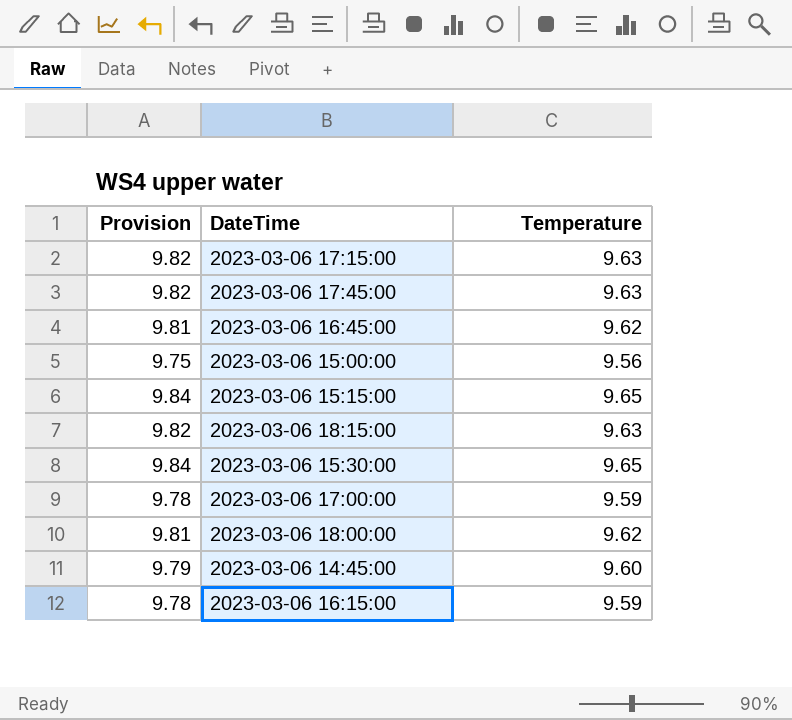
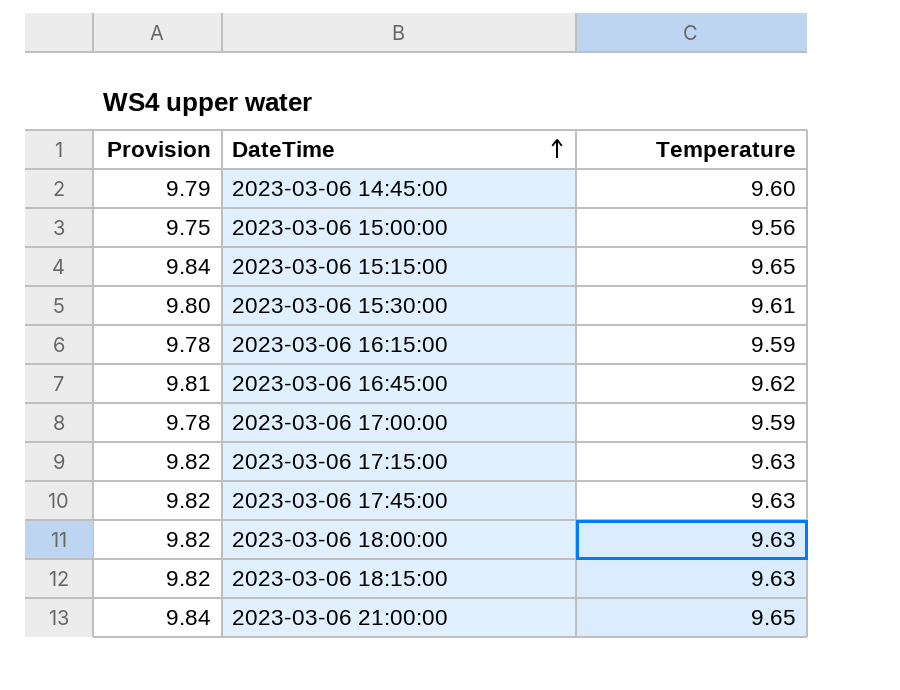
row order: none -> DateTime ascending
2023-03-06 15:30:00 | Provision: 9.84 -> 9.80
2023-03-06 15:30:00 | Temperature: 9.65 -> 9.61
2023-03-06 18:00:00 | Provision: 9.81 -> 9.82
2023-03-06 18:00:00 | Temperature: 9.62 -> 9.63
row 2023-03-06 21:00:00: none -> 9.84 | 9.65

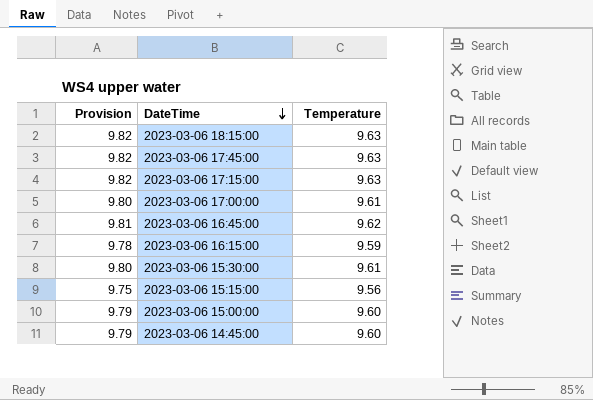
row order: DateTime ascending -> DateTime descending
row 2023-03-06 18:00:00: 9.82 | 9.63 -> none
row 2023-03-06 21:00:00: 9.84 | 9.65 -> none
2023-03-06 17:00:00 | Provision: 9.78 -> 9.80
2023-03-06 17:00:00 | Temperature: 9.59 -> 9.61
2023-03-06 15:15:00 | Provision: 9.84 -> 9.75
2023-03-06 15:15:00 | Temperature: 9.65 -> 9.56
2023-03-06 15:00:00 | Provision: 9.75 -> 9.79
2023-03-06 15:00:00 | Temperature: 9.56 -> 9.60

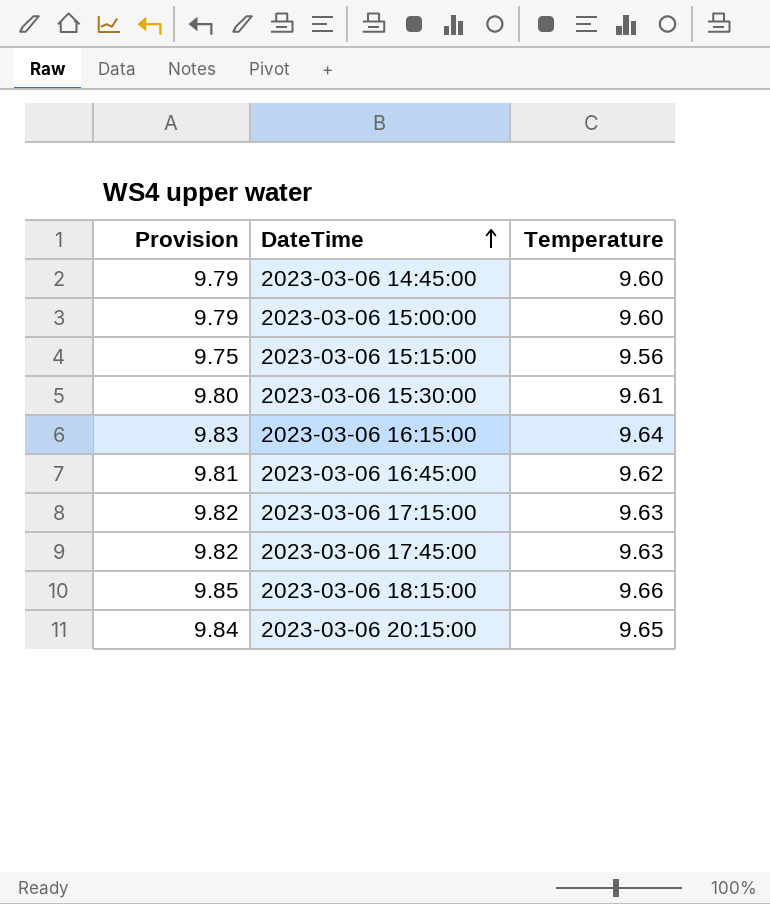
row order: DateTime descending -> DateTime ascending
row 2023-03-06 17:00:00: 9.80 | 9.61 -> none
2023-03-06 16:15:00 | Provision: 9.78 -> 9.83
2023-03-06 16:15:00 | Temperature: 9.59 -> 9.64
2023-03-06 18:15:00 | Provision: 9.82 -> 9.85
2023-03-06 18:15:00 | Temperature: 9.63 -> 9.66
row 2023-03-06 20:15:00: none -> 9.84 | 9.65

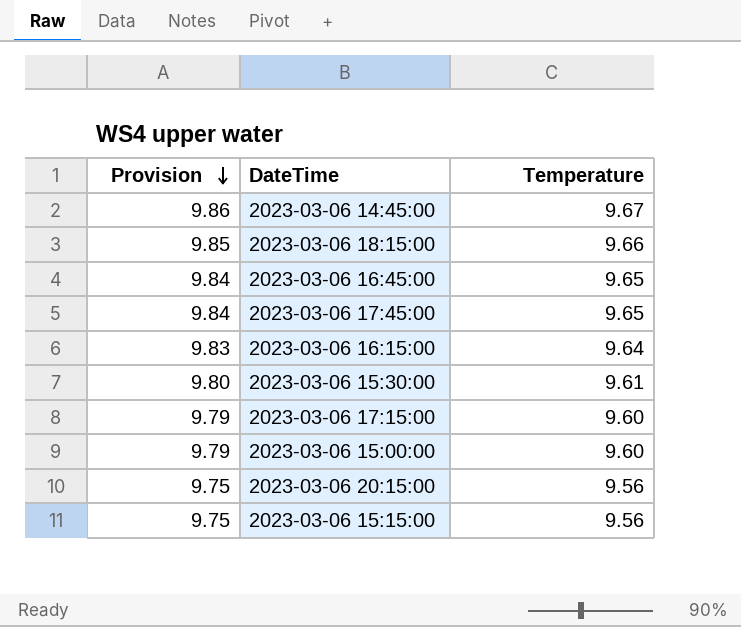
row order: DateTime ascending -> Provision descending
2023-03-06 14:45:00 | Provision: 9.79 -> 9.86
2023-03-06 14:45:00 | Temperature: 9.60 -> 9.67
2023-03-06 16:45:00 | Provision: 9.81 -> 9.84
2023-03-06 16:45:00 | Temperature: 9.62 -> 9.65
2023-03-06 17:45:00 | Provision: 9.82 -> 9.84
2023-03-06 17:45:00 | Temperature: 9.63 -> 9.65
2023-03-06 17:15:00 | Provision: 9.82 -> 9.79
2023-03-06 17:15:00 | Temperature: 9.63 -> 9.60
2023-03-06 20:15:00 | Provision: 9.84 -> 9.75
2023-03-06 20:15:00 | Temperature: 9.65 -> 9.56

